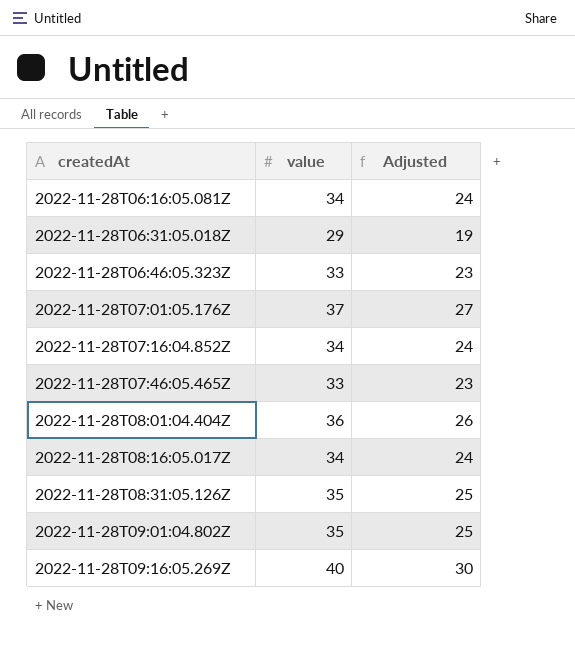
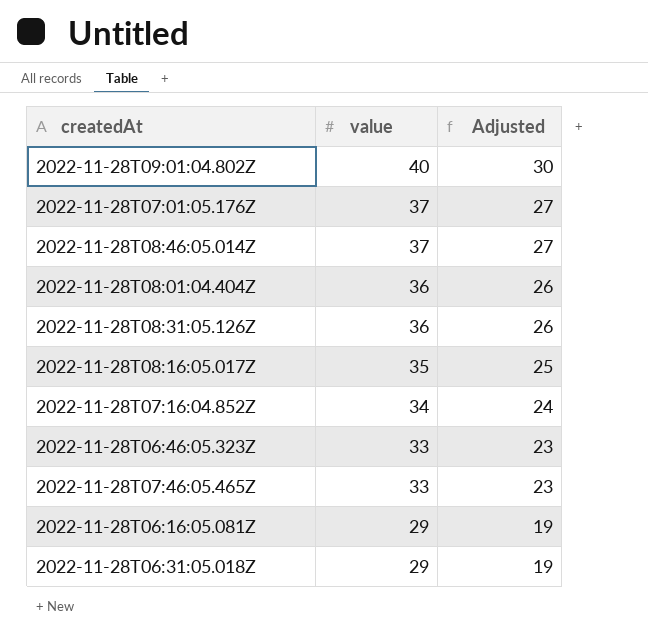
row order: createdAt ascending -> value descending
row 2022-11-28T09:16:05.269Z: 40 | 30 -> none
2022-11-28T09:01:04.802Z | value: 35 -> 40
2022-11-28T09:01:04.802Z | Adjusted: 25 -> 30
row 2022-11-28T08:46:05.014Z: none -> 37 | 27
2022-11-28T08:31:05.126Z | value: 35 -> 36
2022-11-28T08:31:05.126Z | Adjusted: 25 -> 26
2022-11-28T08:16:05.017Z | value: 34 -> 35
2022-11-28T08:16:05.017Z | Adjusted: 24 -> 25
2022-11-28T06:16:05.081Z | value: 34 -> 29
2022-11-28T06:16:05.081Z | Adjusted: 24 -> 19

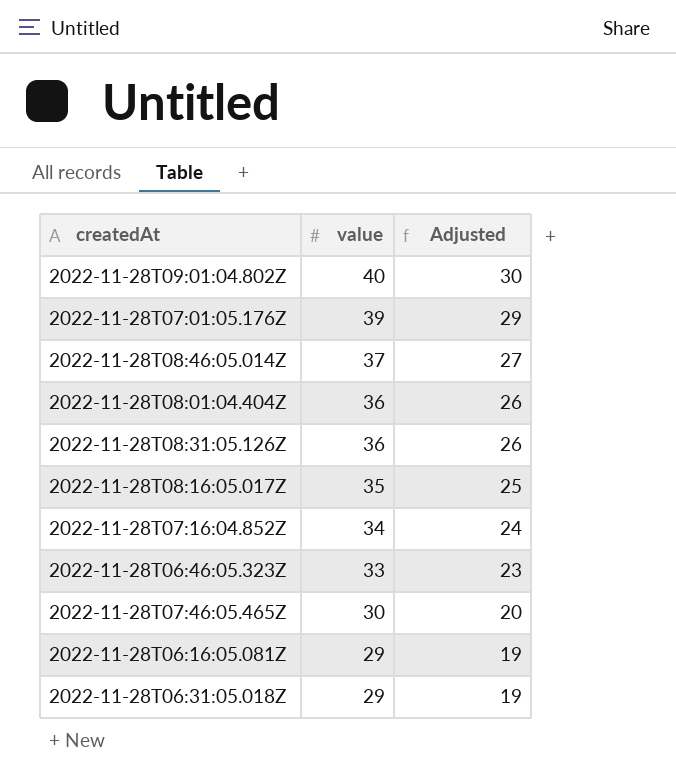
2022-11-28T07:01:05.176Z | value: 37 -> 39
2022-11-28T07:01:05.176Z | Adjusted: 27 -> 29
2022-11-28T07:46:05.465Z | value: 33 -> 30
2022-11-28T07:46:05.465Z | Adjusted: 23 -> 20

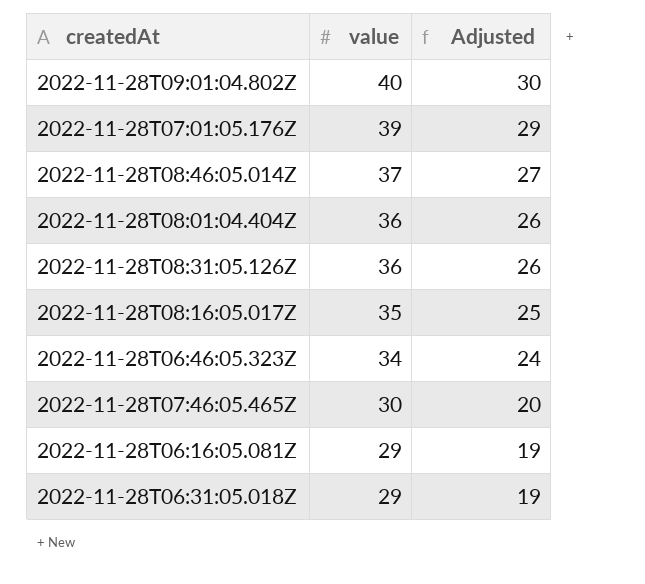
row 2022-11-28T07:16:04.852Z: 34 | 24 -> none
2022-11-28T06:46:05.323Z | value: 33 -> 34
2022-11-28T06:46:05.323Z | Adjusted: 23 -> 24

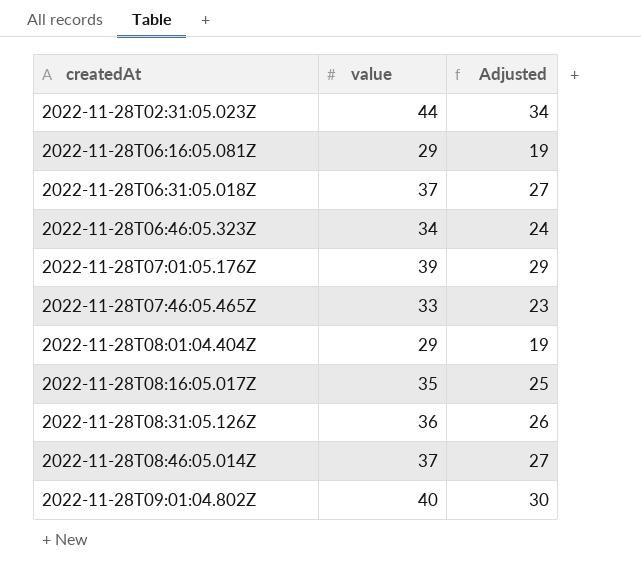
row order: value descending -> createdAt ascending
row 2022-11-28T02:31:05.023Z: none -> 44 | 34
2022-11-28T06:31:05.018Z | value: 29 -> 37
2022-11-28T06:31:05.018Z | Adjusted: 19 -> 27
2022-11-28T07:46:05.465Z | value: 30 -> 33
2022-11-28T07:46:05.465Z | Adjusted: 20 -> 23
2022-11-28T08:01:04.404Z | value: 36 -> 29
2022-11-28T08:01:04.404Z | Adjusted: 26 -> 19

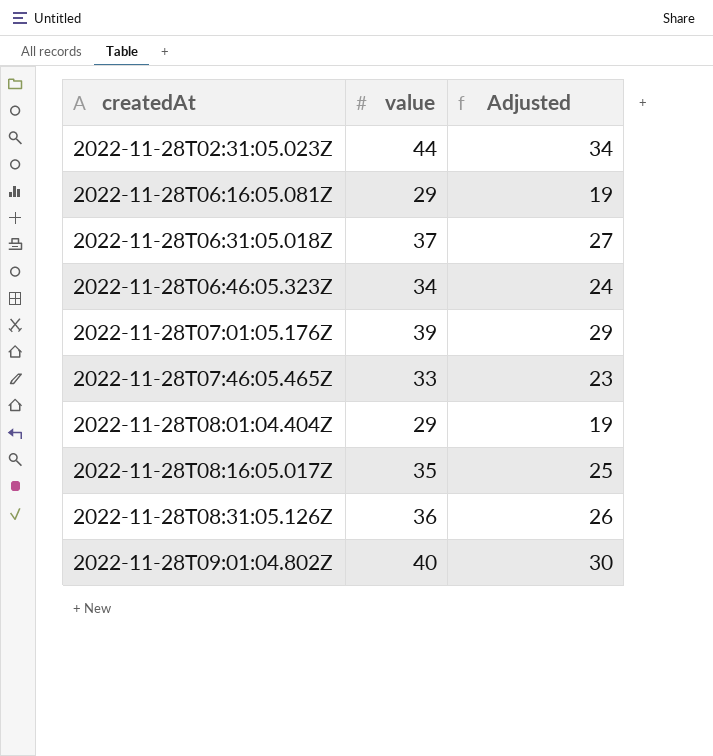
row 2022-11-28T08:46:05.014Z: 37 | 27 -> none

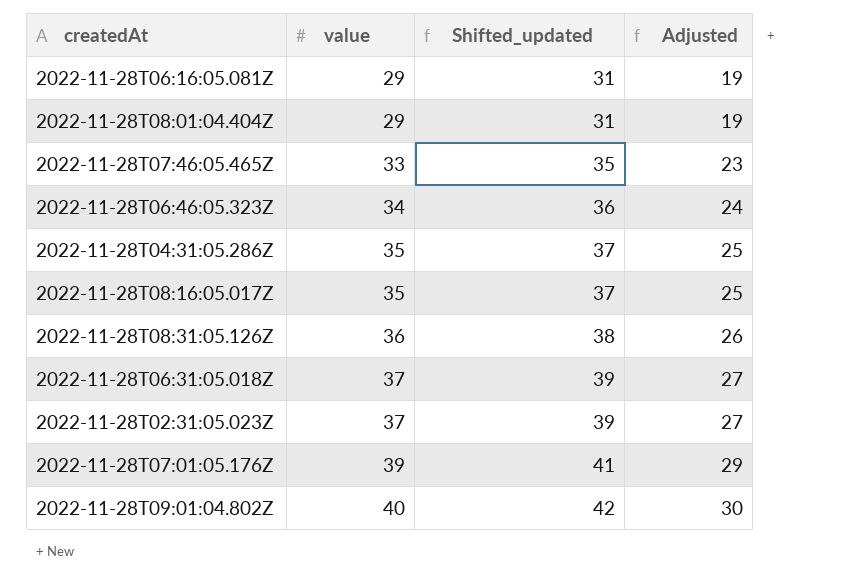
row order: createdAt ascending -> value ascending
column Shifted_updated | formula: none -> [value] + 2
row 2022-11-28T04:31:05.286Z: none -> 35 | 37 | 25
2022-11-28T02:31:05.023Z | value: 44 -> 37
2022-11-28T02:31:05.023Z | Adjusted: 34 -> 27

